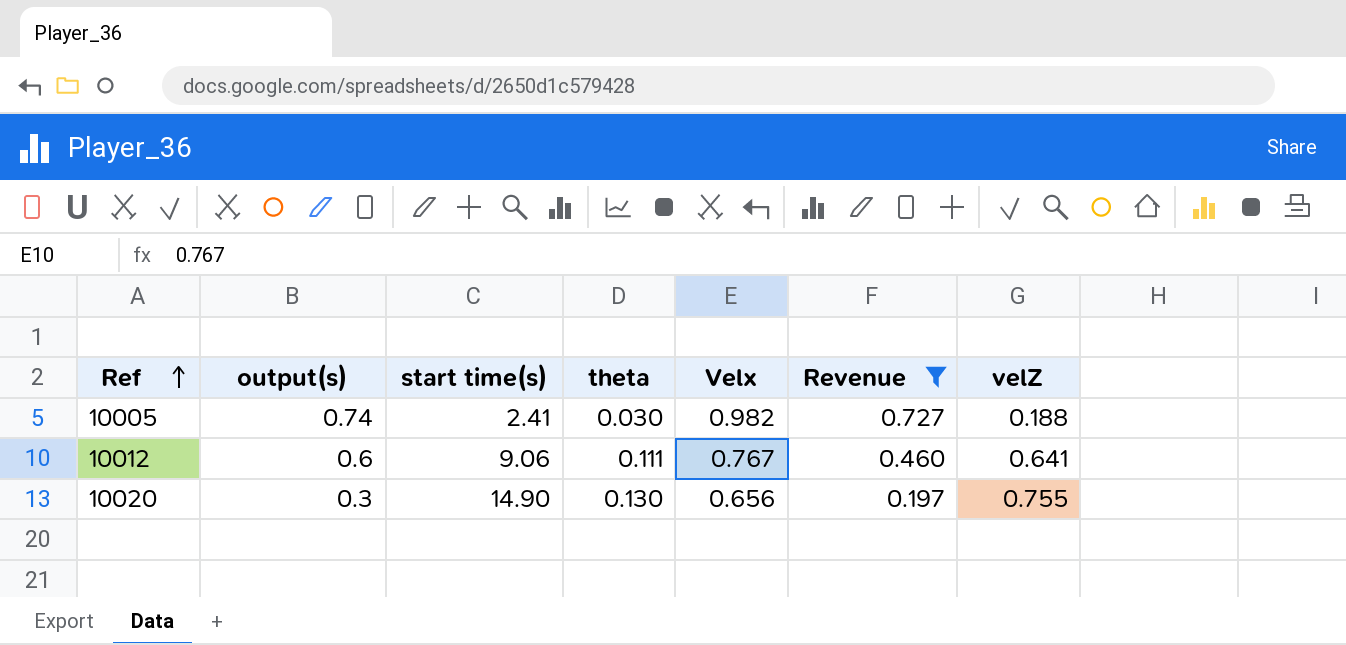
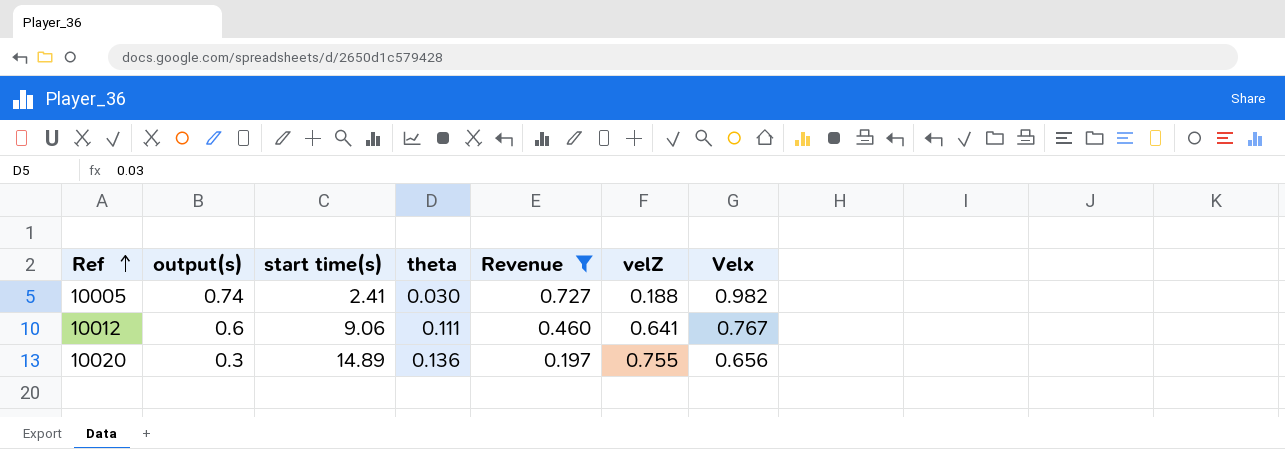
column Velx | position: 5 -> 7
10020 | start time(s): 14.90 -> 14.89
10020 | theta: 0.130 -> 0.136

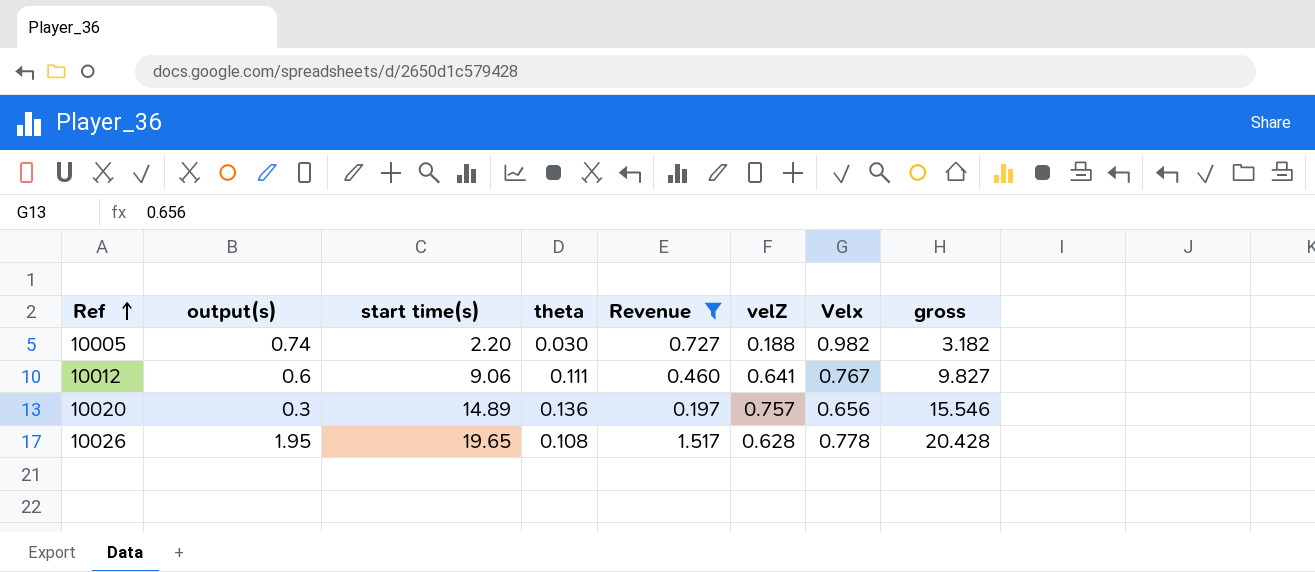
column gross | formula: none -> [start time(s)] + [Velx]
10005 | start time(s): 2.41 -> 2.20
10020 | velZ: 0.755 -> 0.757
row 10026: none -> 1.95 | 19.65 | 0.108 | 1.517 | 0.628 | 0.778 | 20.428

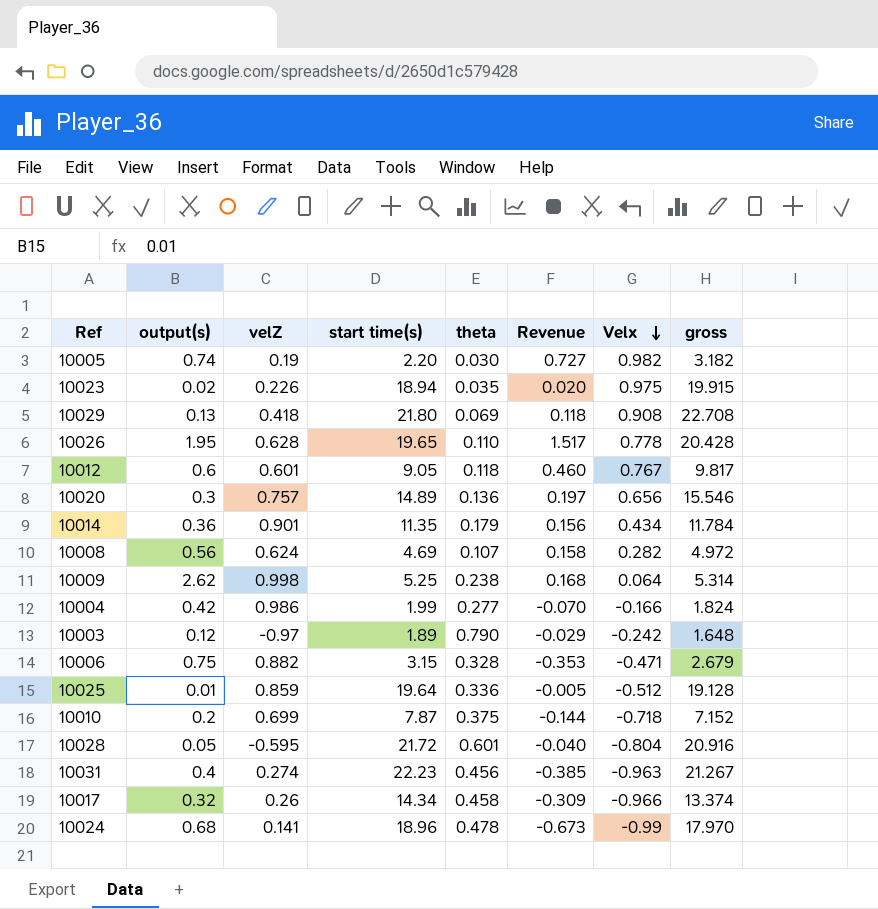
filter: Revenue >= 0.197 -> none
row order: Ref ascending -> Velx descending
column velZ | position: 6 -> 3
10005 | velZ: 0.188 -> 0.19
10026 | theta: 0.108 -> 0.110
10012 | velZ: 0.641 -> 0.601
10012 | start time(s): 9.06 -> 9.05
10012 | theta: 0.111 -> 0.118
10012 | gross: 9.827 -> 9.817

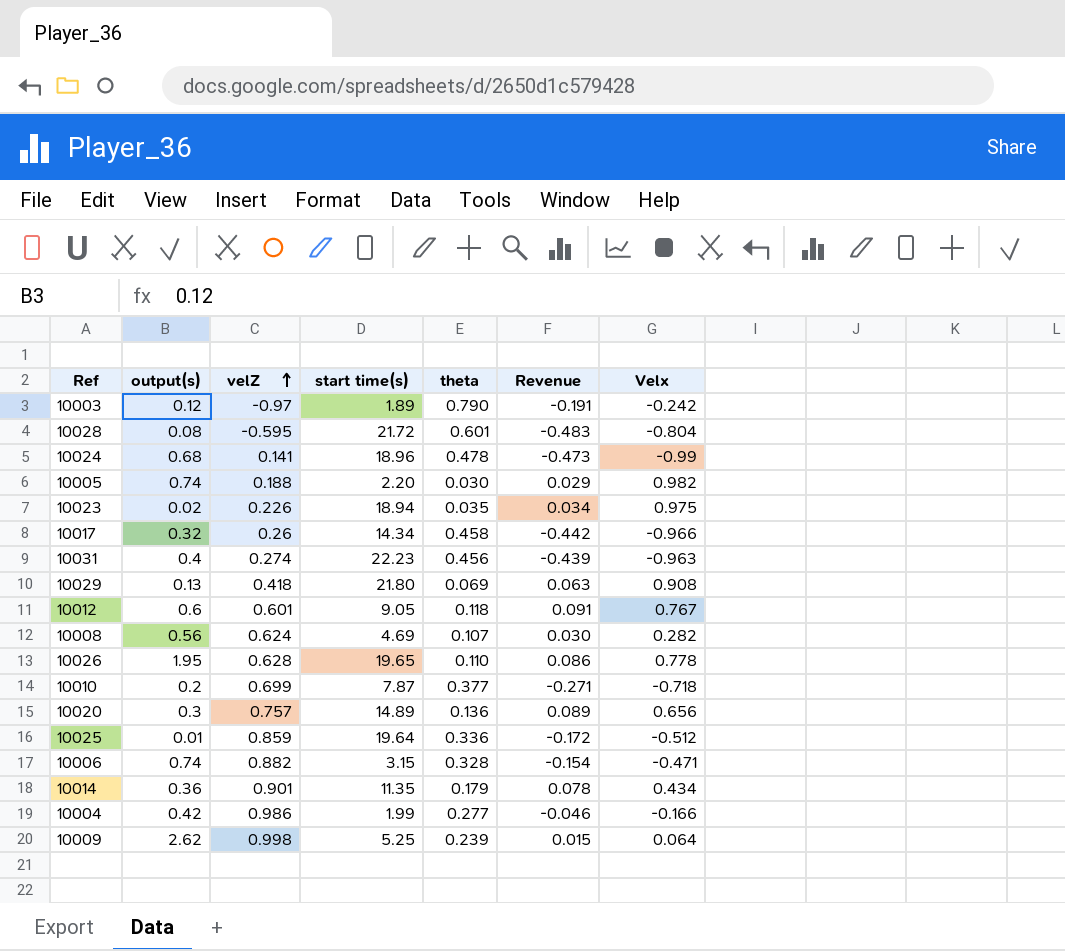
row order: Velx descending -> velZ ascending
column gross | formula: [start time(s)] + [Velx] -> none
column Revenue | formula: [output(s)] * [Velx] -> [theta] * [Velx]
10028 | output(s): 0.05 -> 0.08
10005 | velZ: 0.19 -> 0.188
10010 | theta: 0.375 -> 0.377
10006 | output(s): 0.75 -> 0.74
10009 | theta: 0.238 -> 0.239

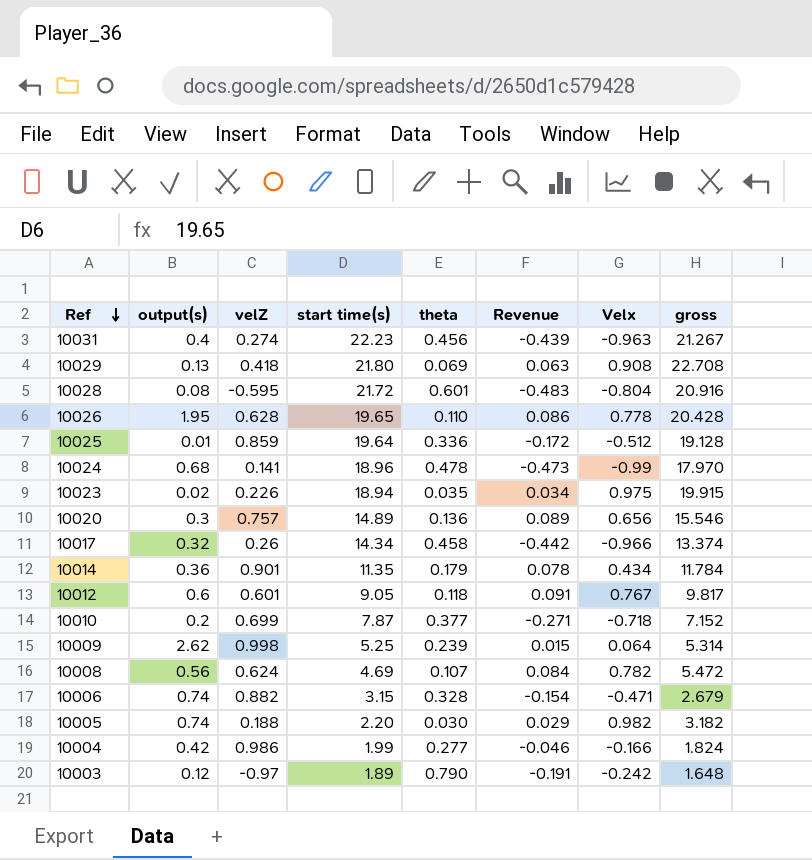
row order: velZ ascending -> Ref descending
column gross | formula: none -> [start time(s)] + [Velx]
10008 | Revenue: 0.030 -> 0.084
10008 | Velx: 0.282 -> 0.782

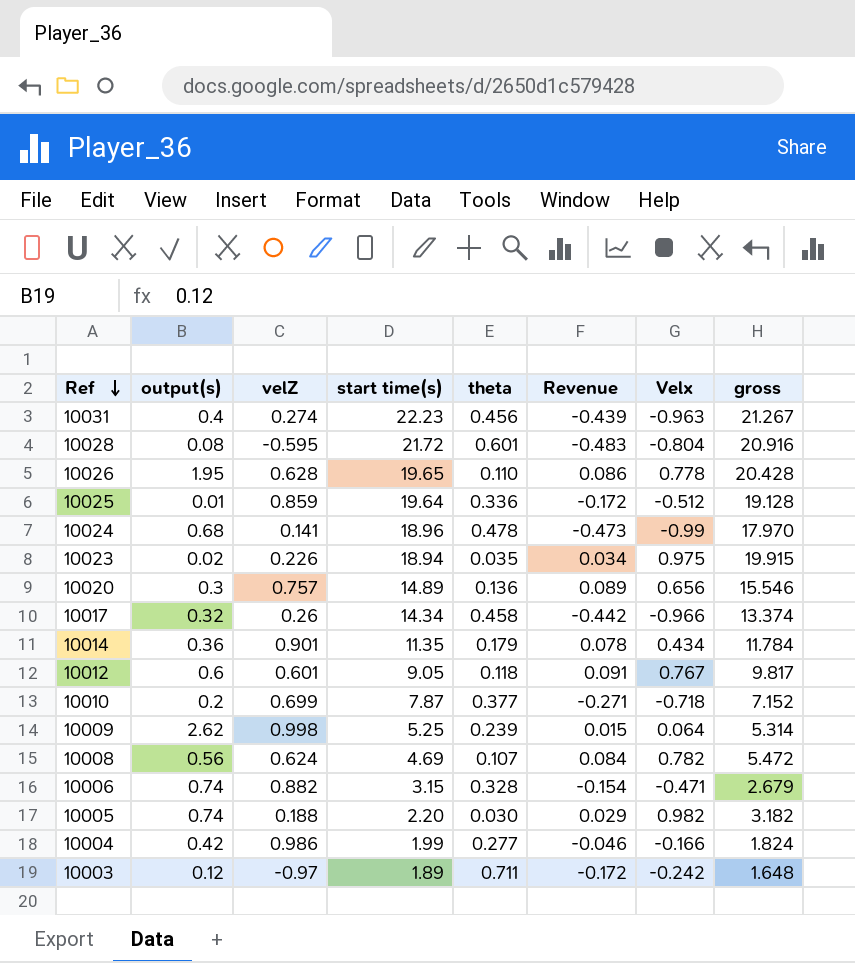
row 10029: 0.13 | 0.418 | 21.80 | 0.069 | 0.063 | 0.908 | 22.708 -> none
10003 | theta: 0.790 -> 0.711
10003 | Revenue: -0.191 -> -0.172

